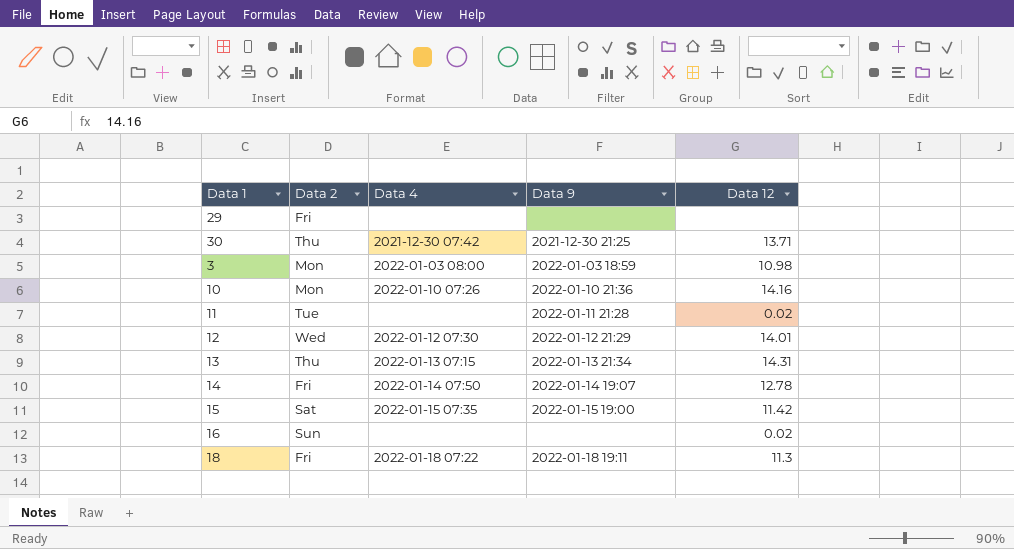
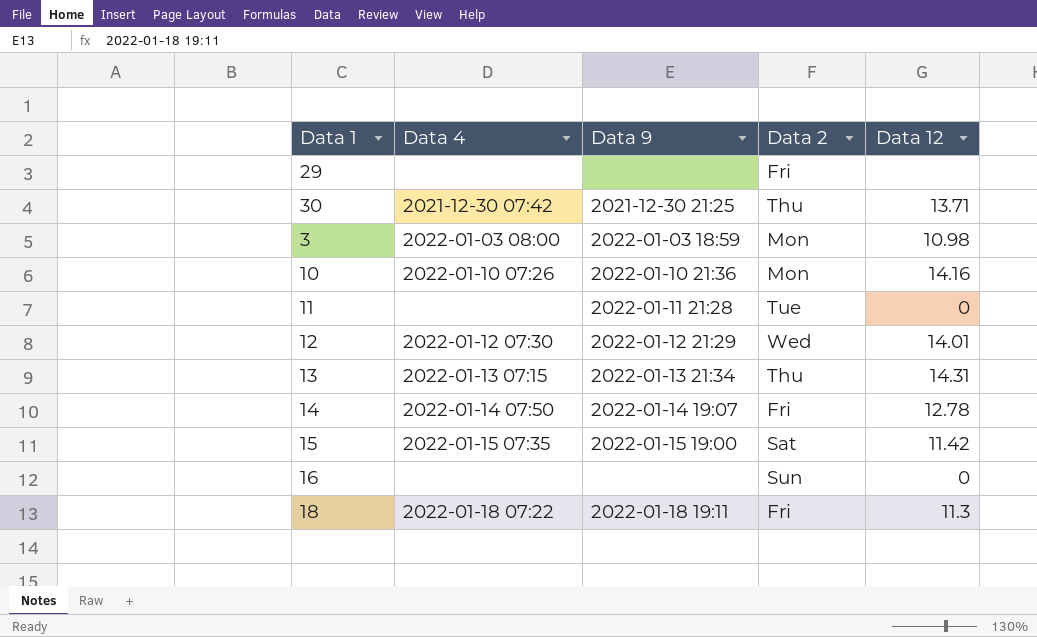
column Data 2 | position: 2 -> 4
11 | Data 12: 0.02 -> 0
16 | Data 12: 0.02 -> 0

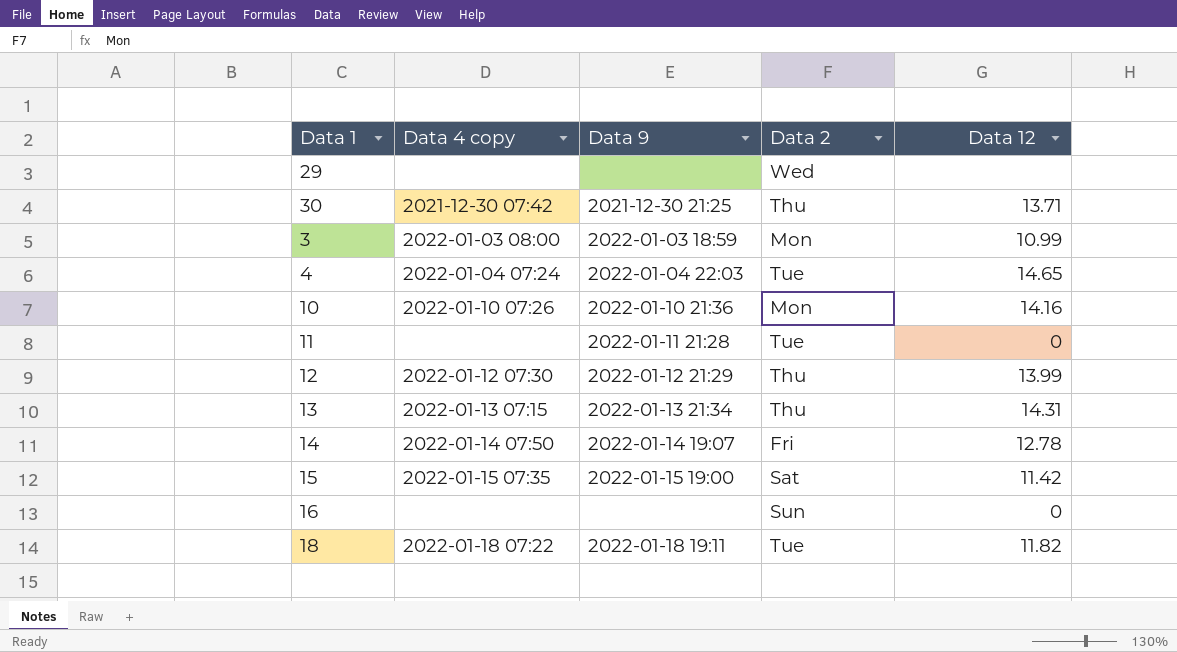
column name: Data 4 -> Data 4 copy
29 | Data 2: Fri -> Wed
3 | Data 12: 10.98 -> 10.99
row 4: none -> 2022-01-04 07:24 | 2022-01-04 22:03 | Tue | 14.65
12 | Data 2: Wed -> Thu
12 | Data 12: 14.01 -> 13.99
18 | Data 2: Fri -> Tue
18 | Data 12: 11.3 -> 11.82

